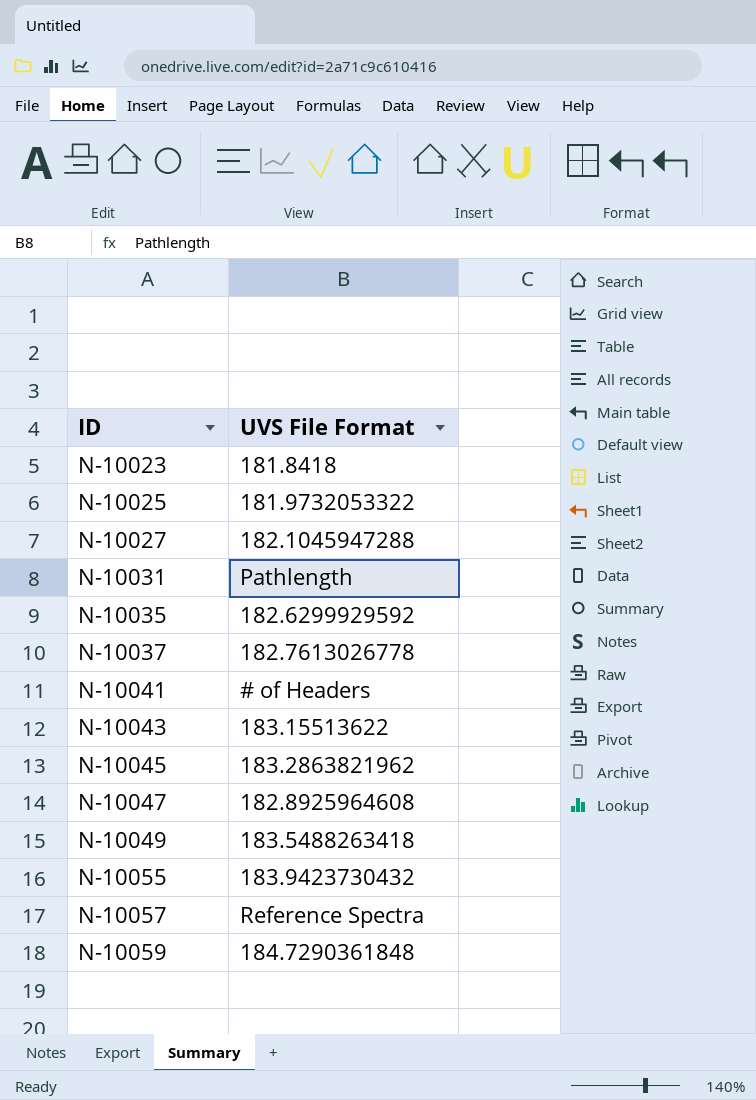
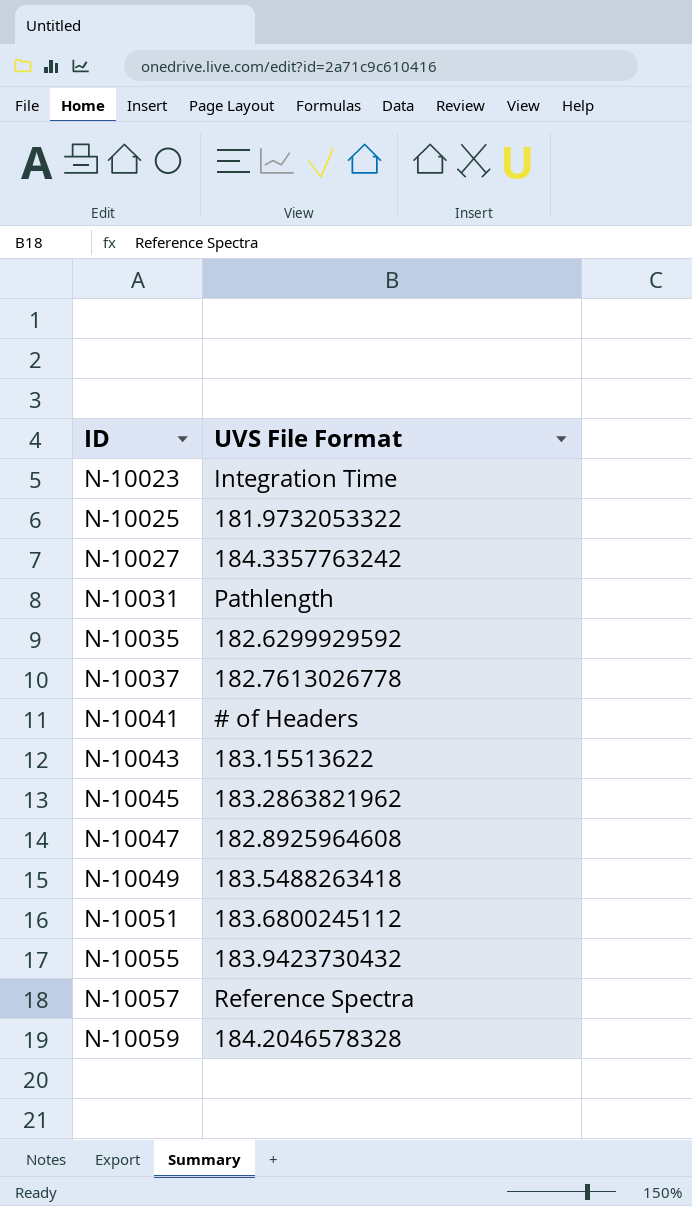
N-10023 | UVS File Format: 181.8418 -> Integration Time
N-10027 | UVS File Format: 182.1045947288 -> 184.3357763242
row N-10051: none -> 183.6800245112
N-10059 | UVS File Format: 184.7290361848 -> 184.2046578328

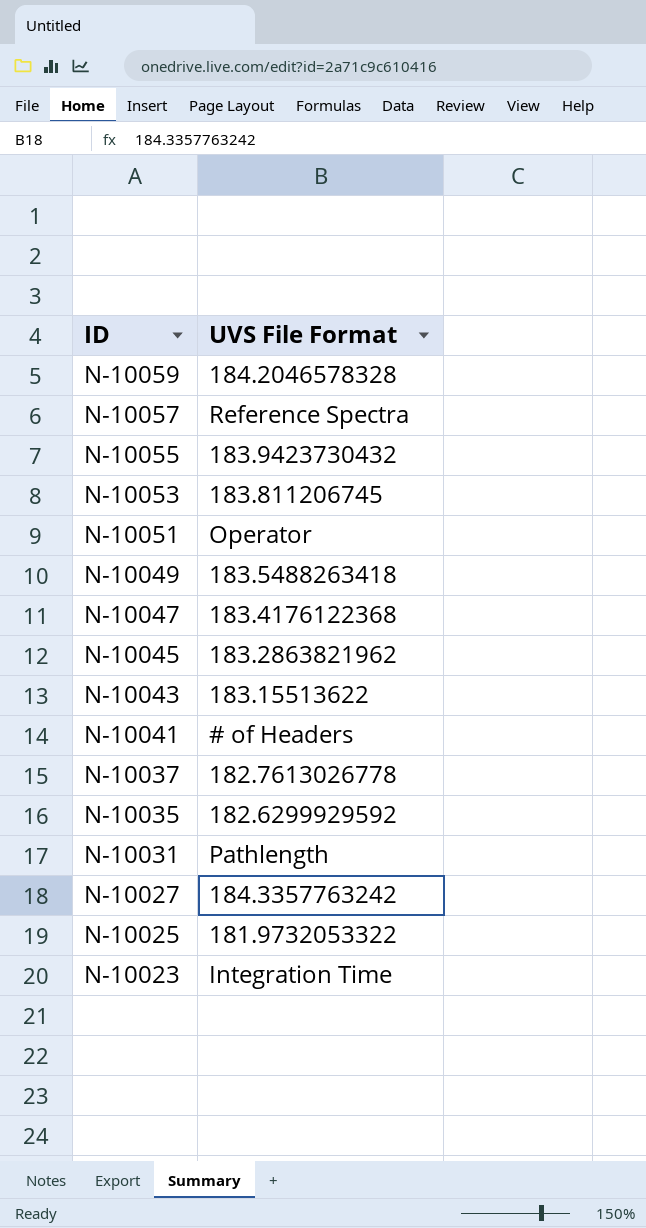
row order: ID ascending -> ID descending
row N-10053: none -> 183.811206745
N-10051 | UVS File Format: 183.6800245112 -> Operator
N-10047 | UVS File Format: 182.8925964608 -> 183.4176122368

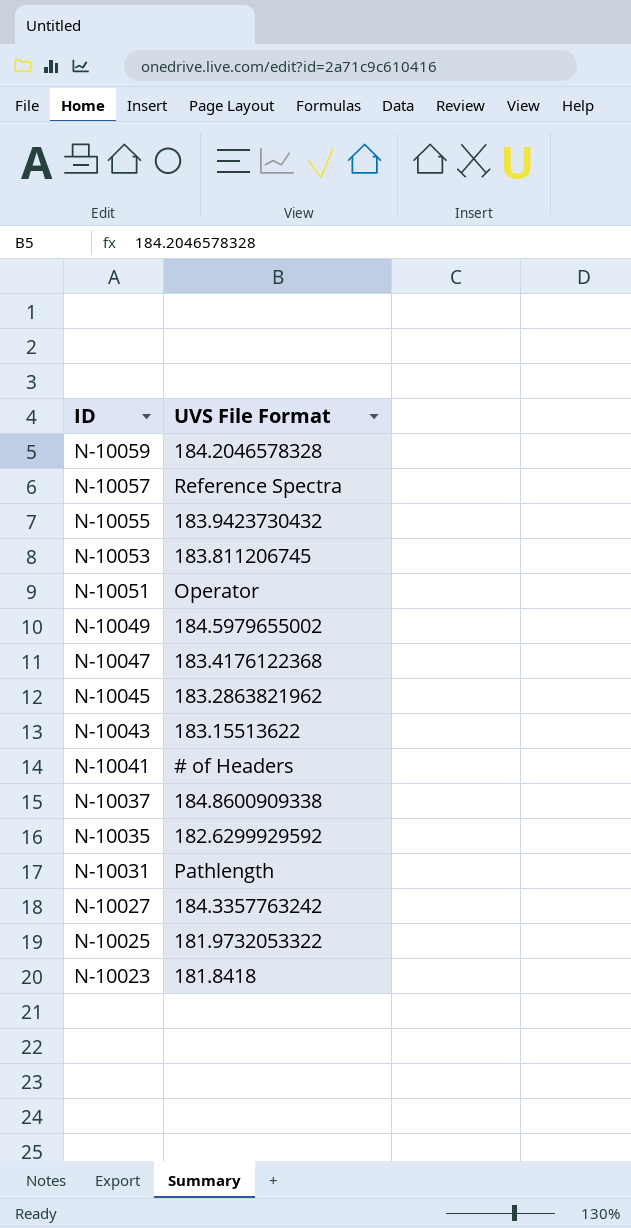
N-10049 | UVS File Format: 183.5488263418 -> 184.5979655002
N-10037 | UVS File Format: 182.7613026778 -> 184.8600909338
N-10023 | UVS File Format: Integration Time -> 181.8418

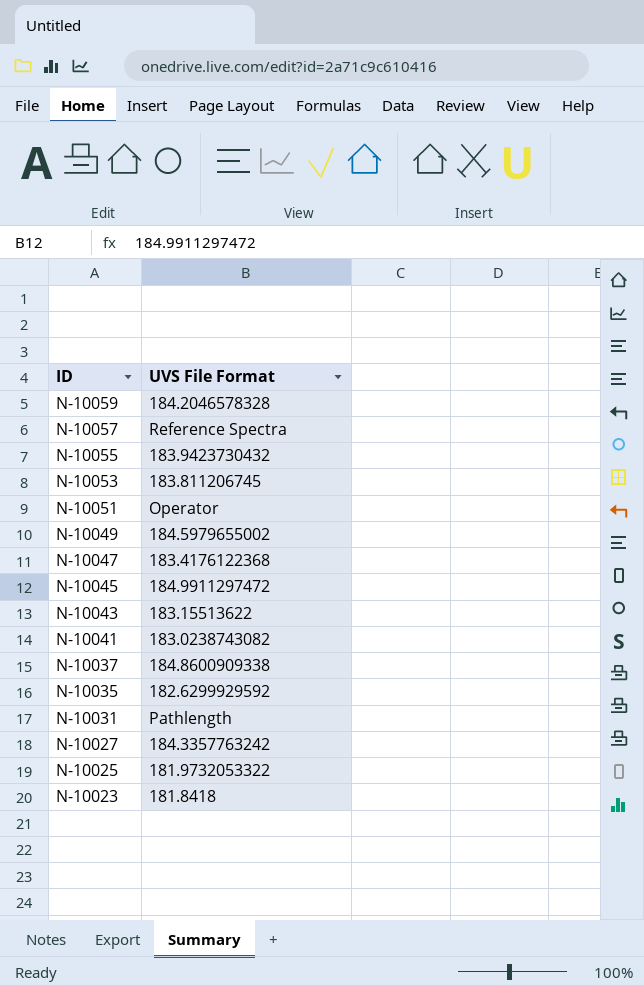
N-10045 | UVS File Format: 183.2863821962 -> 184.9911297472
N-10041 | UVS File Format: # of Headers -> 183.0238743082

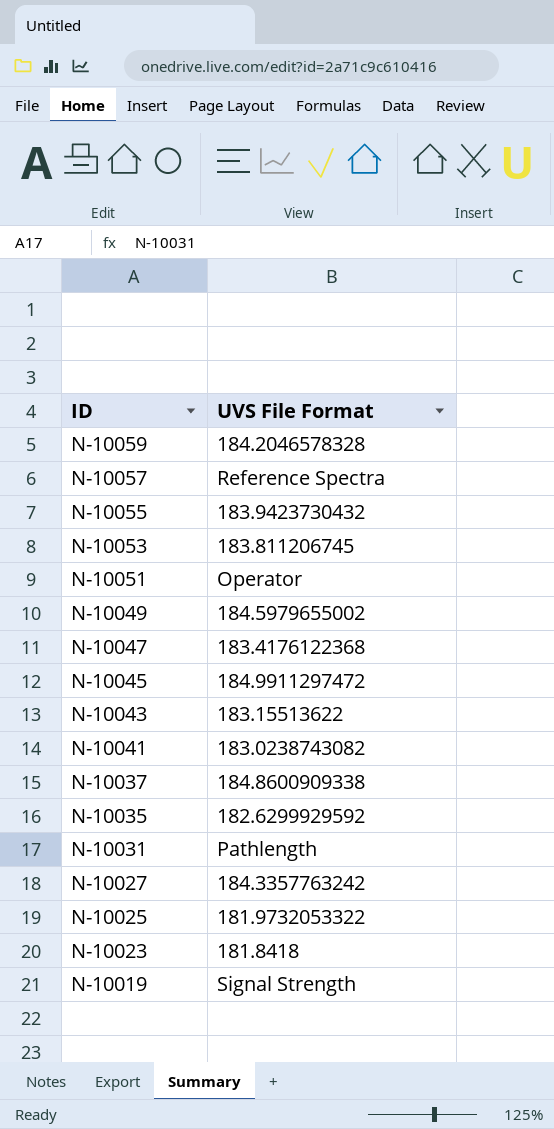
row N-10019: none -> Signal Strength

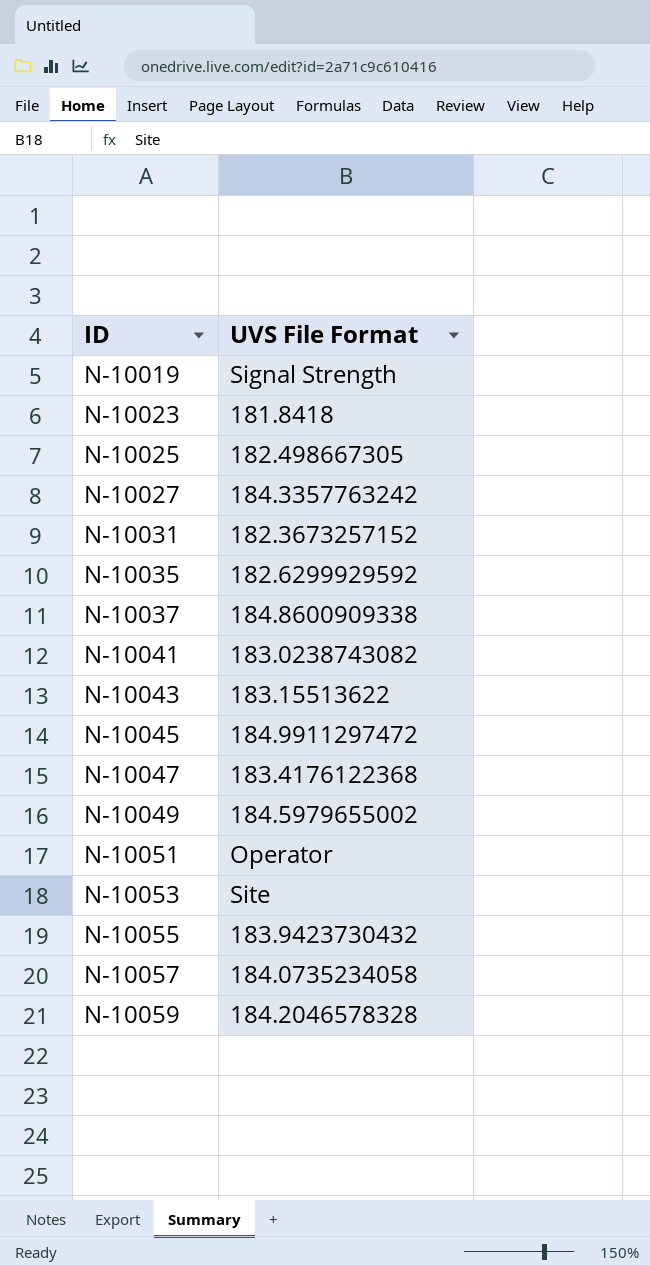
row order: ID descending -> ID ascending
N-10025 | UVS File Format: 181.9732053322 -> 182.498667305
N-10031 | UVS File Format: Pathlength -> 182.3673257152
N-10053 | UVS File Format: 183.811206745 -> Site
N-10057 | UVS File Format: Reference Spectra -> 184.0735234058

